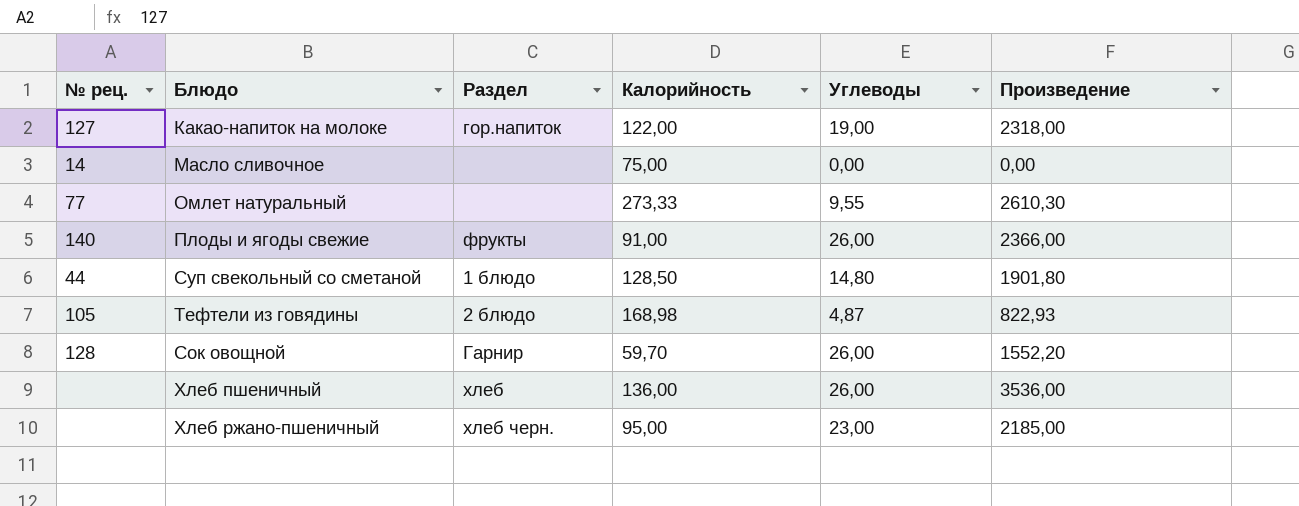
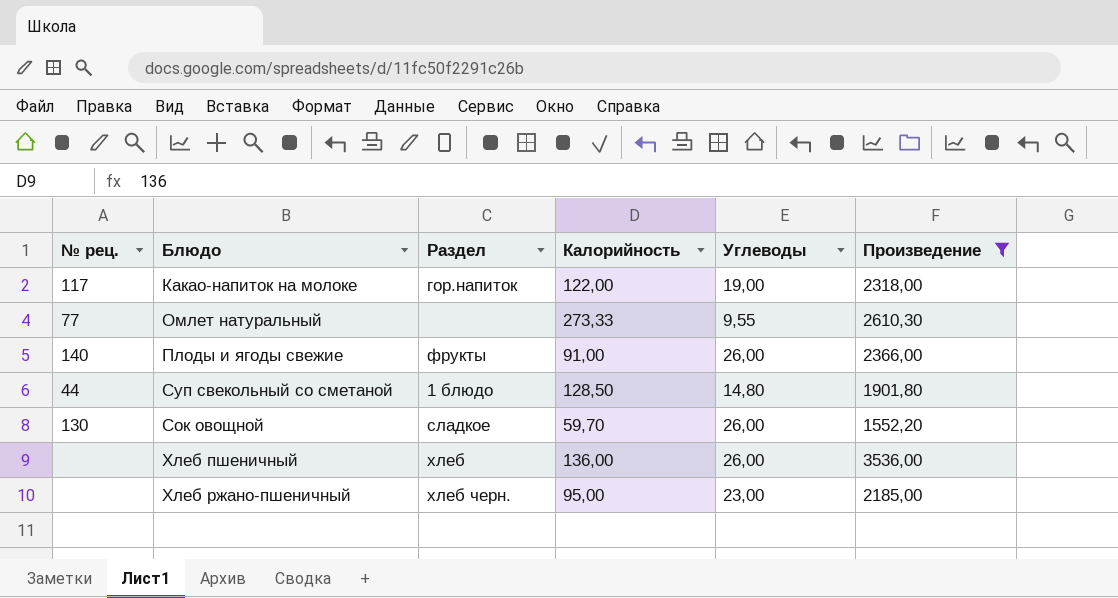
filter: none -> Произведение >= 1552,20
Какао-напиток на молоке | № рец.: 127 -> 117
Сок овощной | № рец.: 128 -> 130
Сок овощной | Раздел: Гарнир -> сладкое

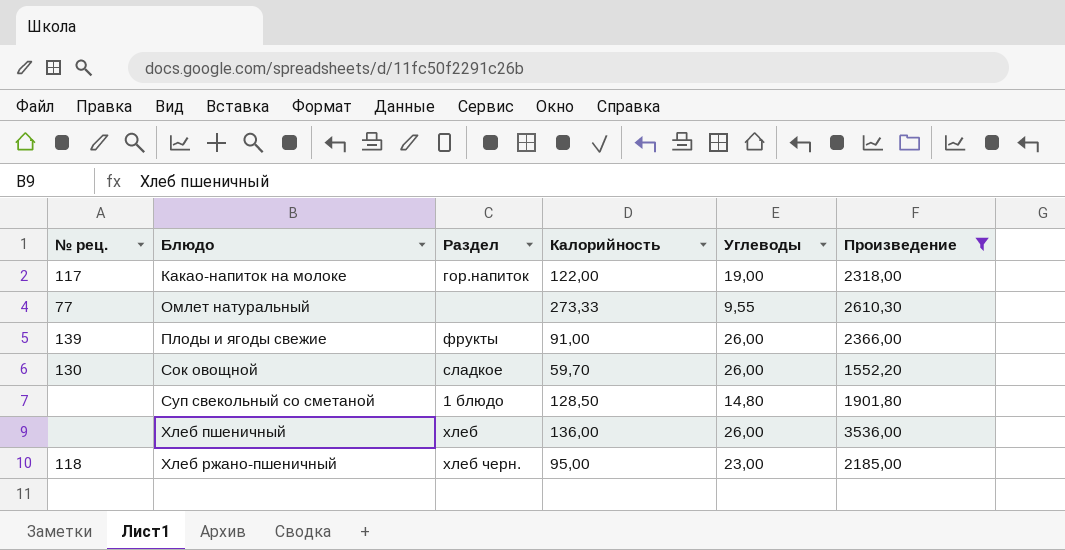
row order: none -> Блюдо ascending
Плоды и ягоды свежие | № рец.: 140 -> 139
Суп свекольный со сметаной | № рец.: 44 -> none
Хлеб ржано-пшеничный | № рец.: none -> 118

